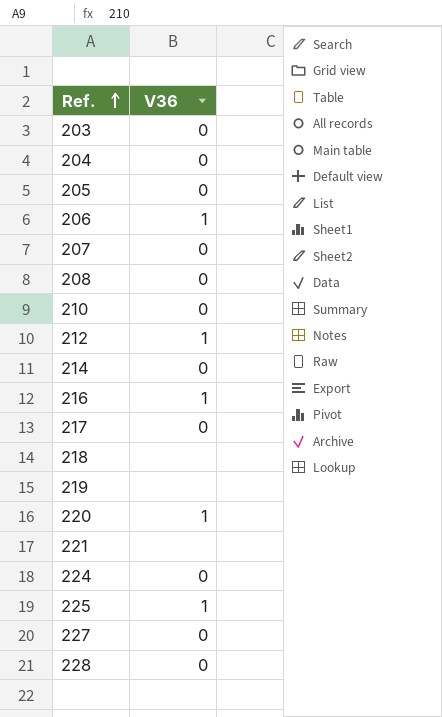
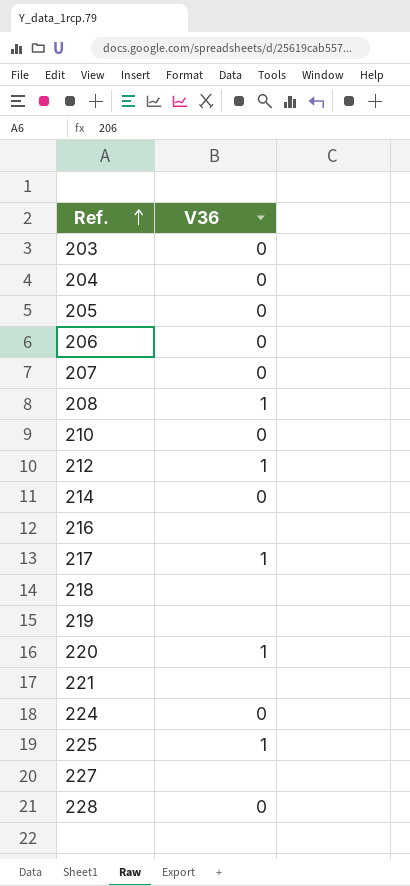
206 | V36: 1 -> 0
208 | V36: 0 -> 1
216 | V36: 1 -> none
217 | V36: 0 -> 1
227 | V36: 0 -> none

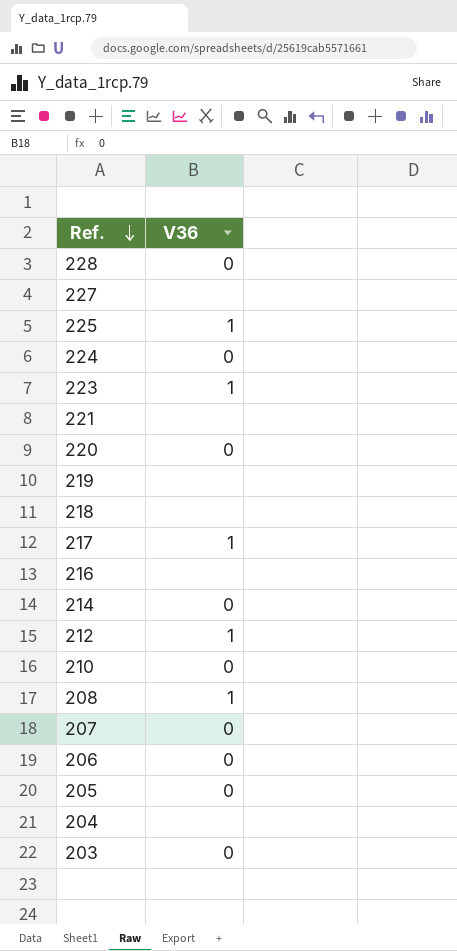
row order: Ref. ascending -> Ref. descending
row 223: none -> 1
220 | V36: 1 -> 0
204 | V36: 0 -> none

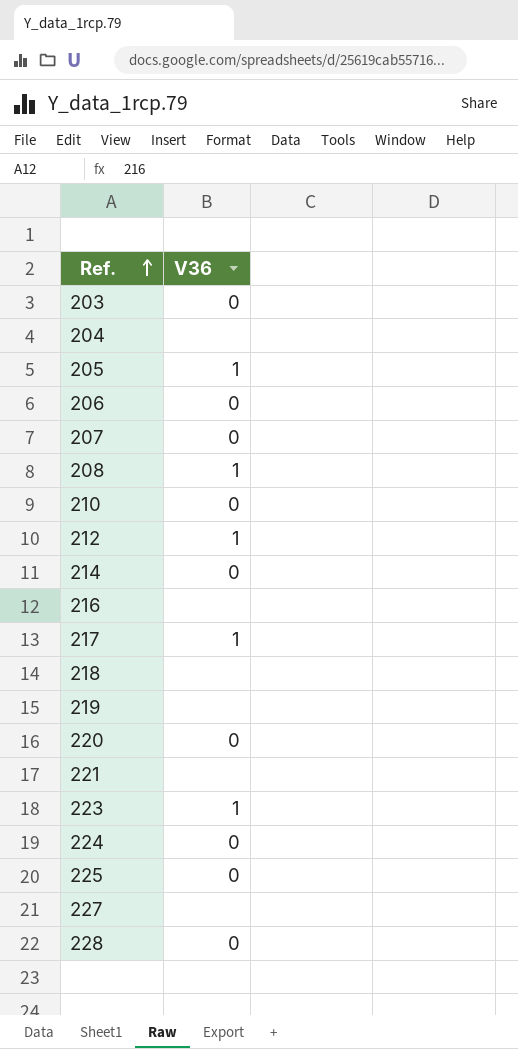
row order: Ref. descending -> Ref. ascending
205 | V36: 0 -> 1
225 | V36: 1 -> 0

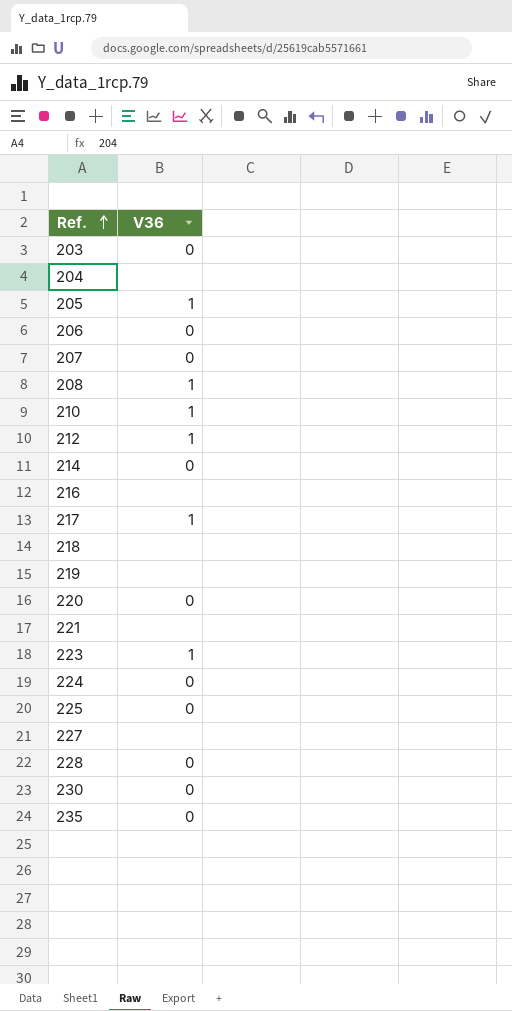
210 | V36: 0 -> 1
row 230: none -> 0
row 235: none -> 0

